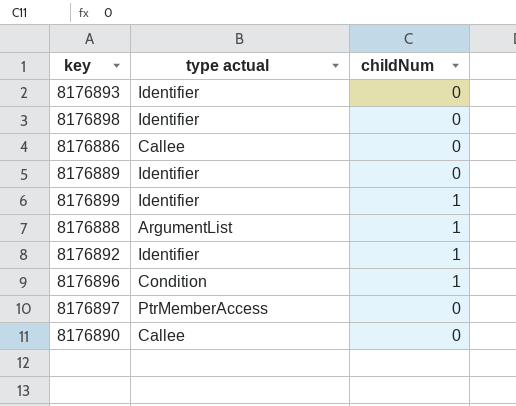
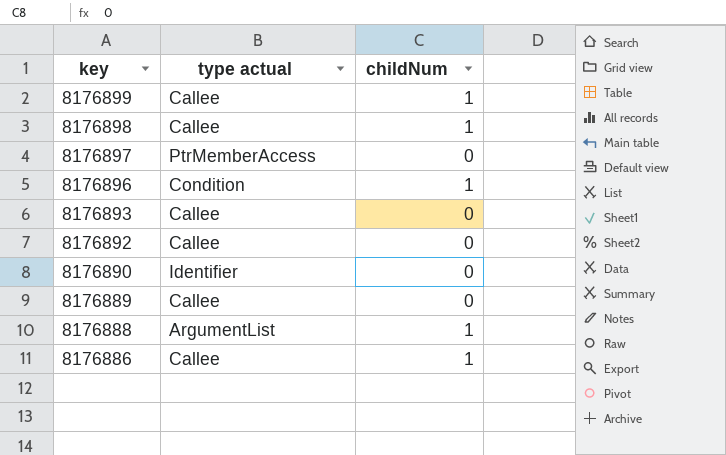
row order: none -> key descending
8176899 | type actual: Identifier -> Callee
8176898 | type actual: Identifier -> Callee
8176898 | childNum: 0 -> 1
8176893 | type actual: Identifier -> Callee
8176892 | type actual: Identifier -> Callee
8176892 | childNum: 1 -> 0
8176890 | type actual: Callee -> Identifier
8176889 | type actual: Identifier -> Callee
8176886 | childNum: 0 -> 1

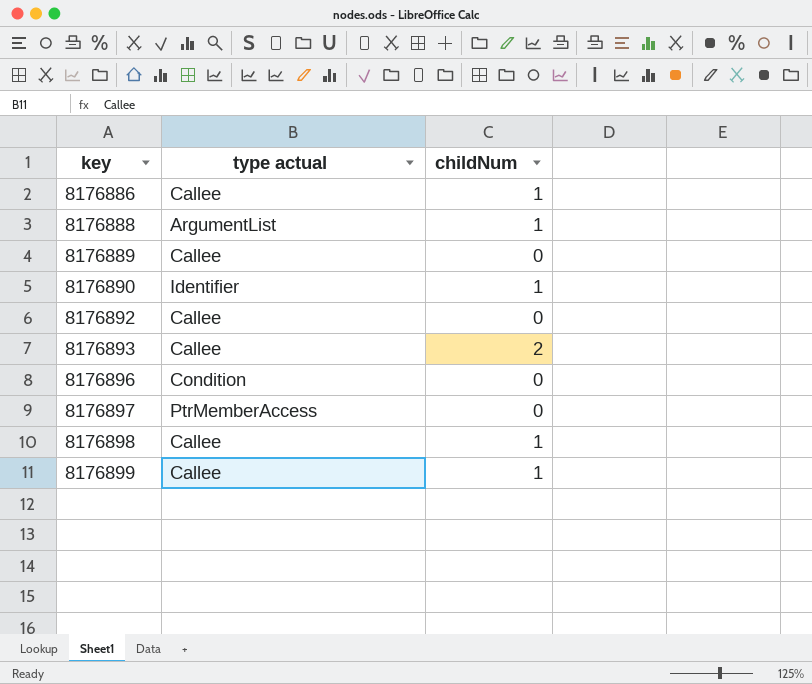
row order: key descending -> key ascending
8176890 | childNum: 0 -> 1
8176893 | childNum: 0 -> 2
8176896 | childNum: 1 -> 0

